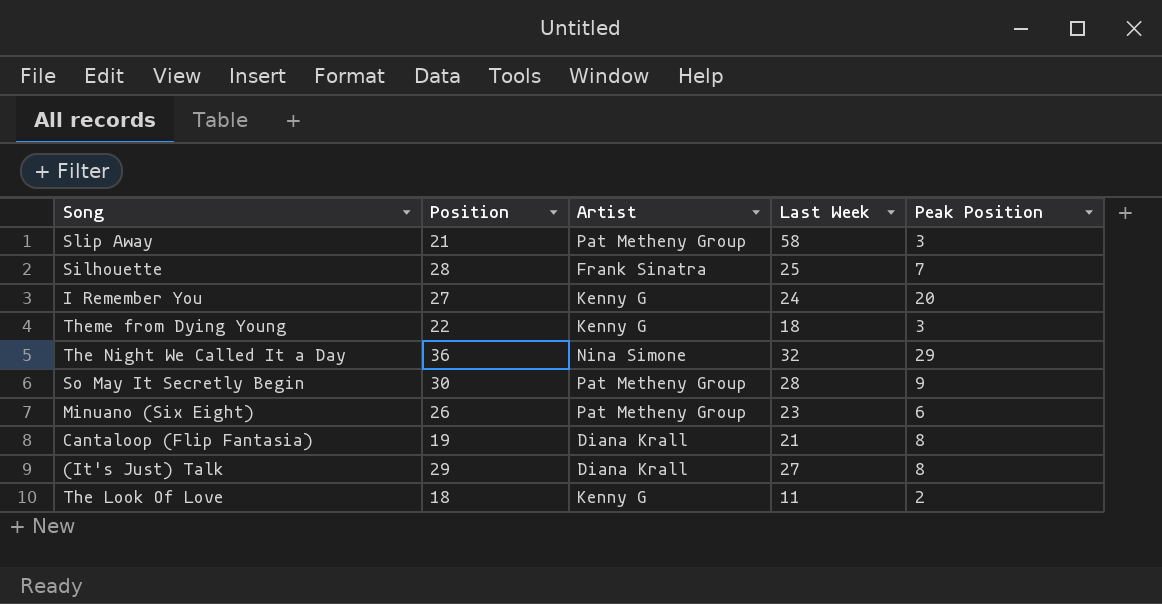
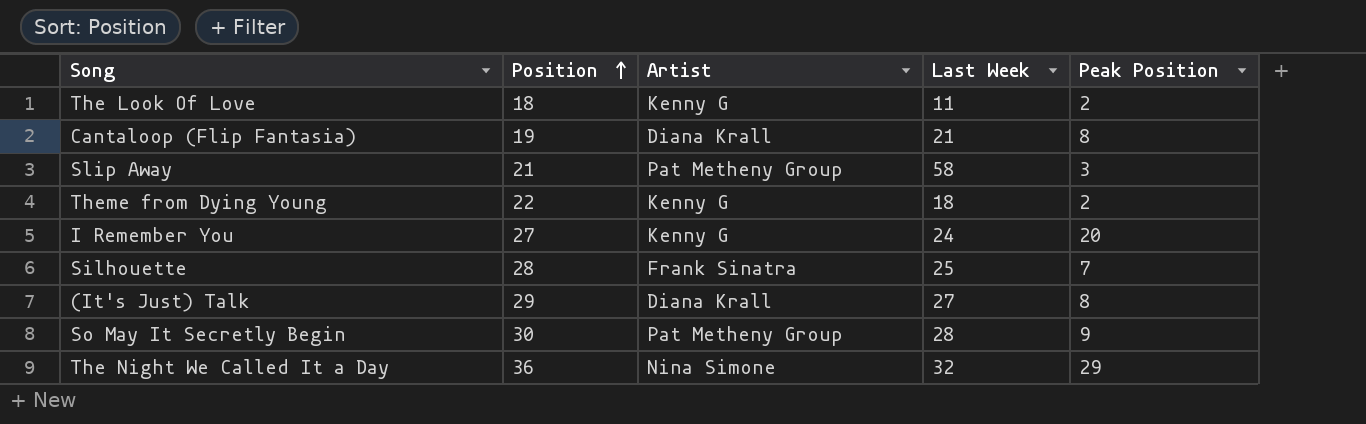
row order: none -> Position ascending
row Minuano (Six Eight): 26 | Pat Metheny Group | 23 | 6 -> none
Theme from Dying Young | Peak Position: 3 -> 2

